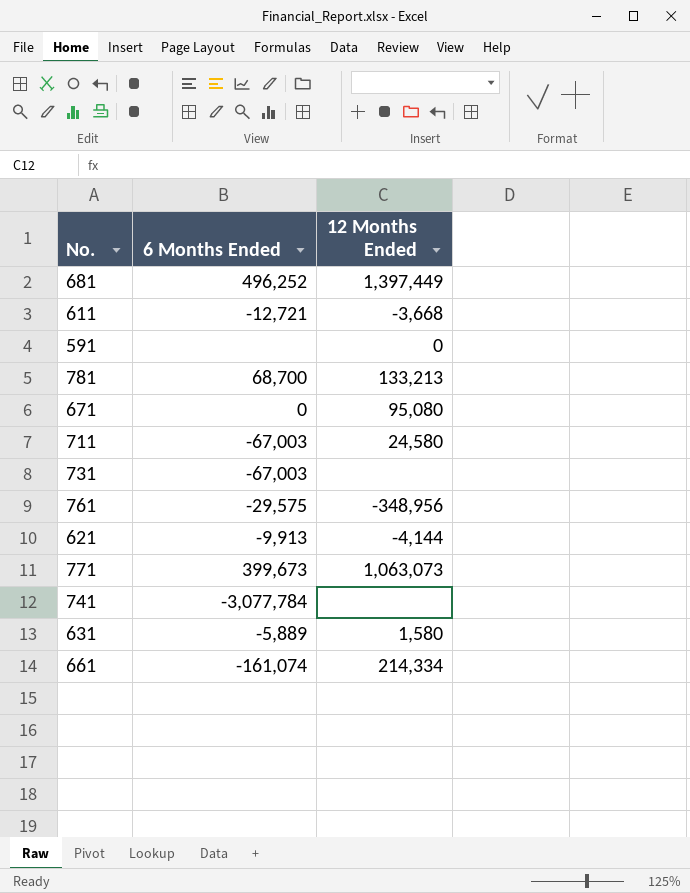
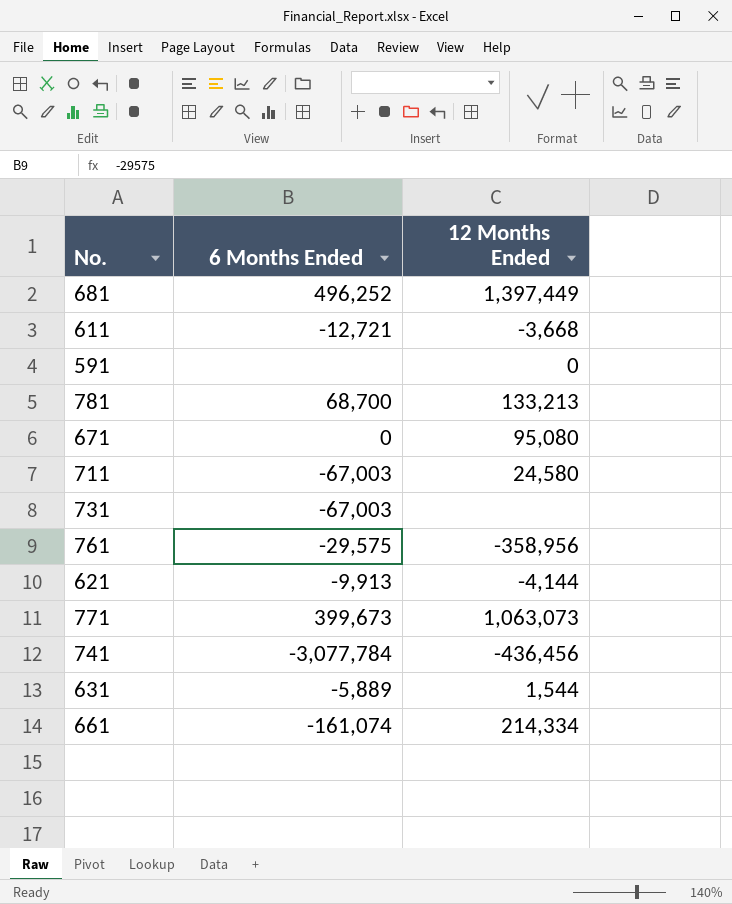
761 | 12 Months Ended: -348,956 -> -358,956
741 | 12 Months Ended: none -> -436,456
631 | 12 Months Ended: 1,580 -> 1,544

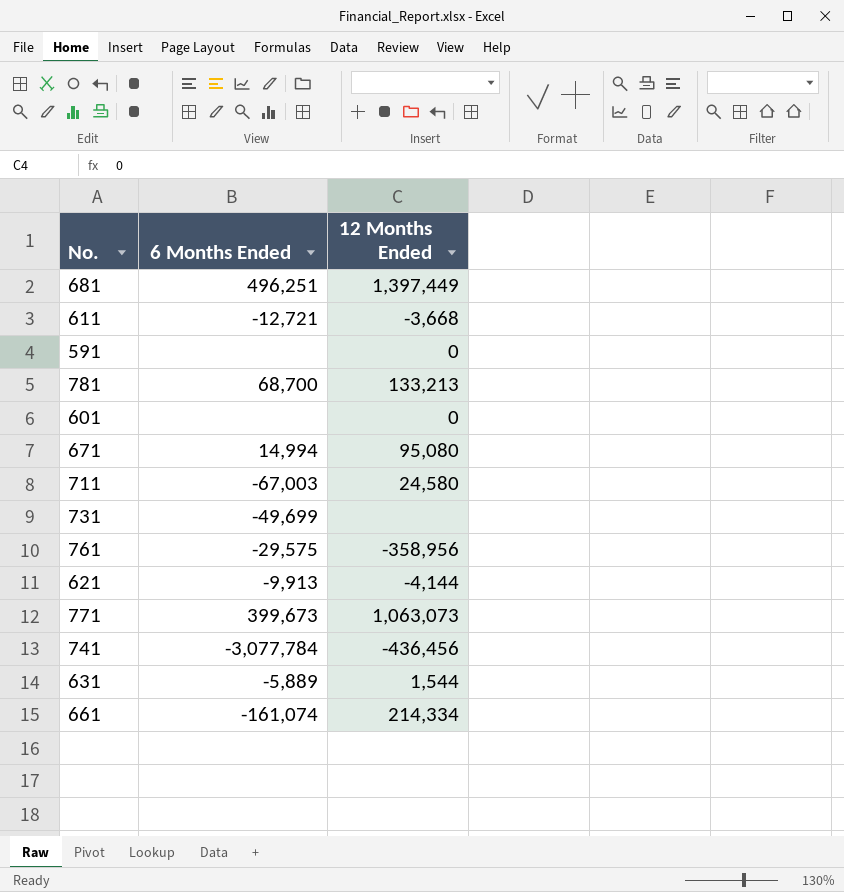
681 | 6 Months Ended: 496,252 -> 496,251
row 601: none -> none | 0
671 | 6 Months Ended: 0 -> 14,994
731 | 6 Months Ended: -67,003 -> -49,699

